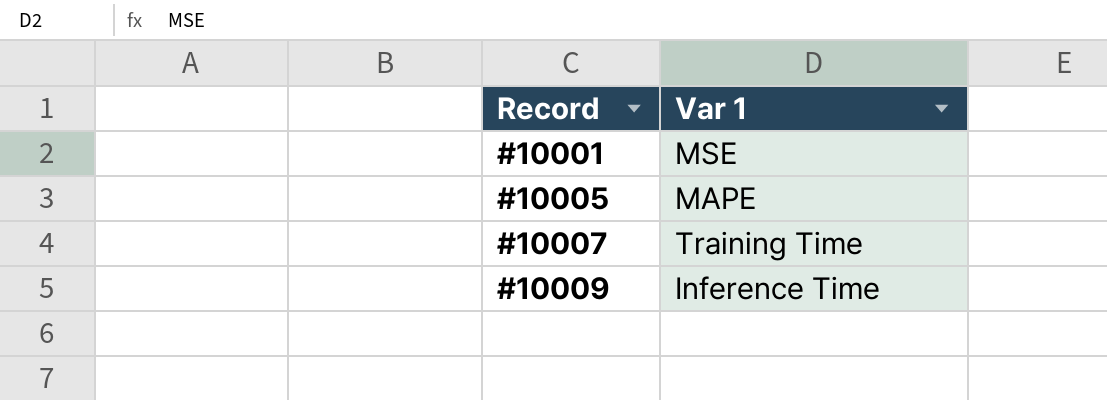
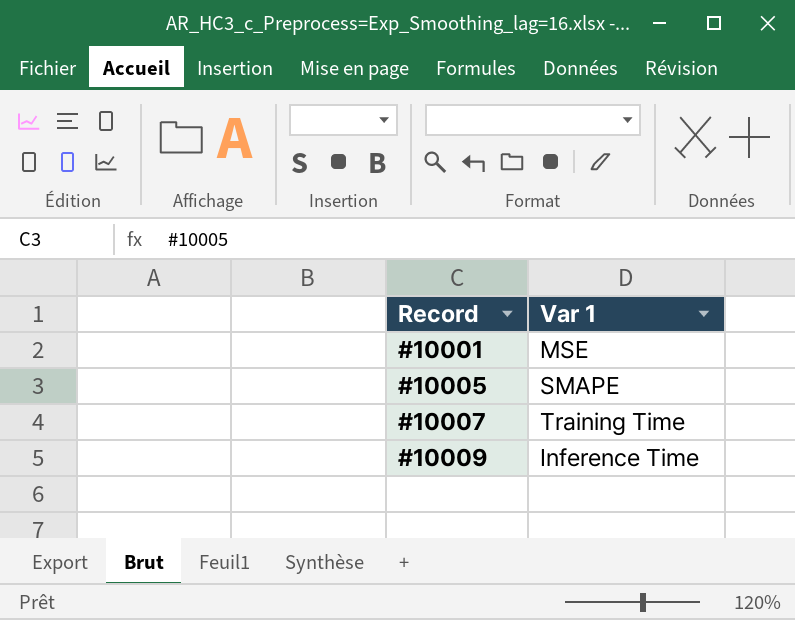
#10005 | Var 1: MAPE -> SMAPE

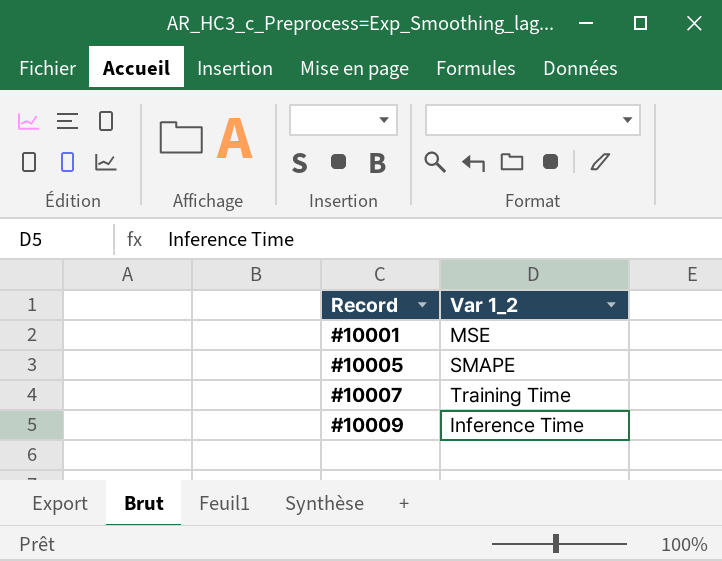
column name: Var 1 -> Var 1_2

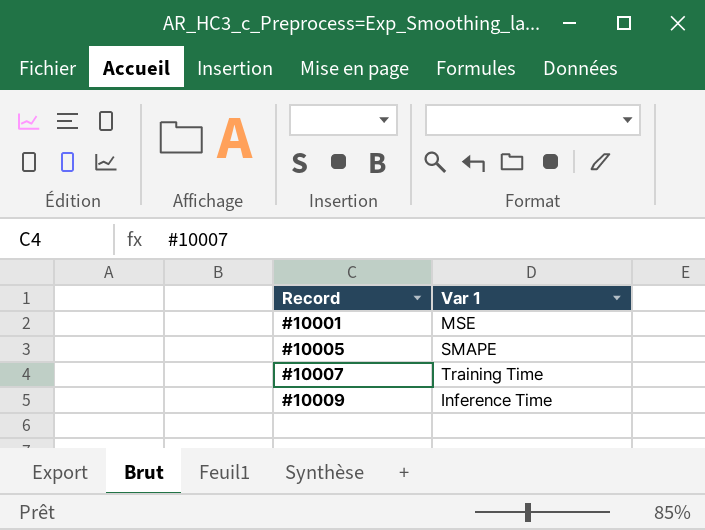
column name: Var 1_2 -> Var 1

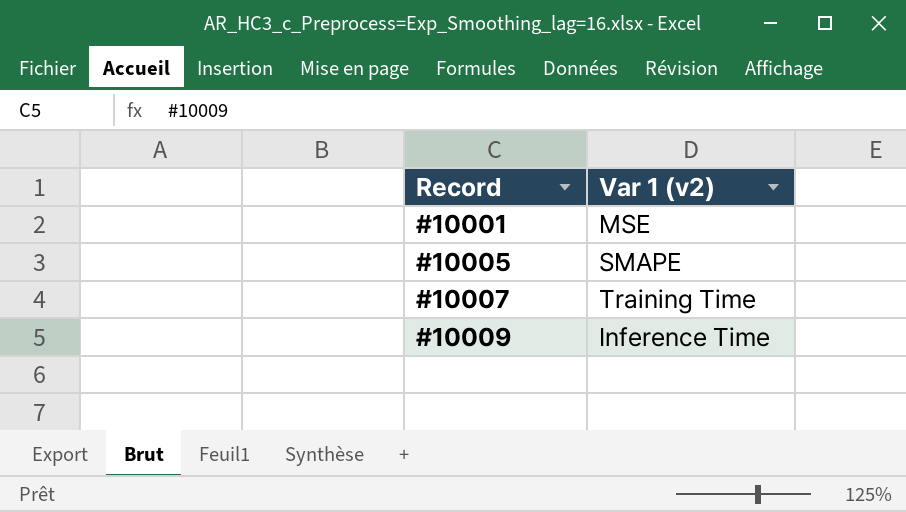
column name: Var 1 -> Var 1 (v2)

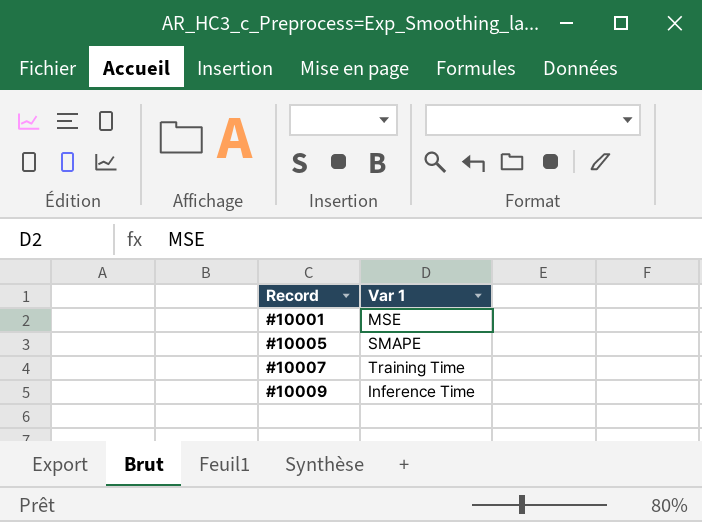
column name: Var 1 (v2) -> Var 1

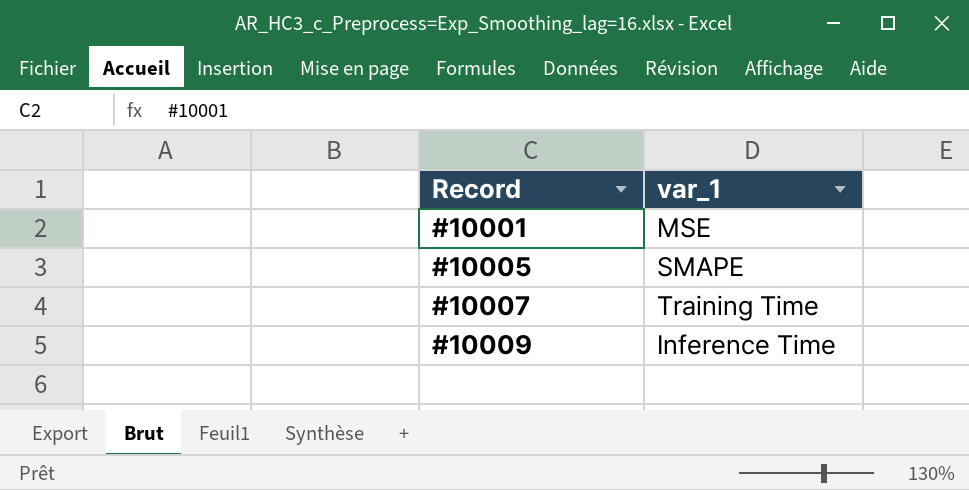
column name: Var 1 -> var_1

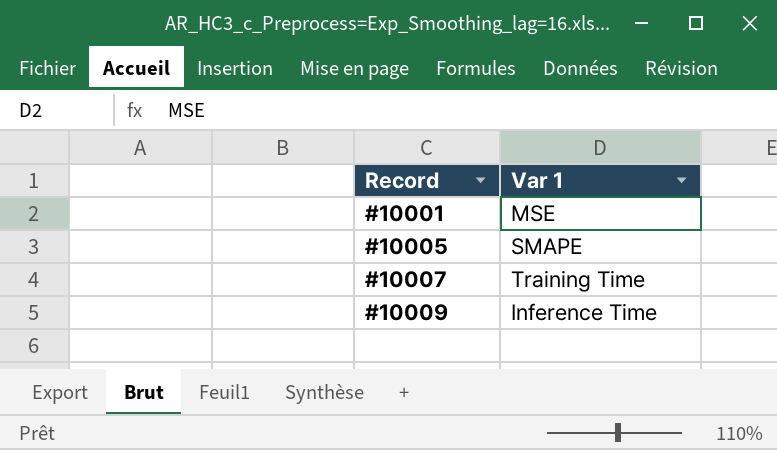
column name: var_1 -> Var 1

